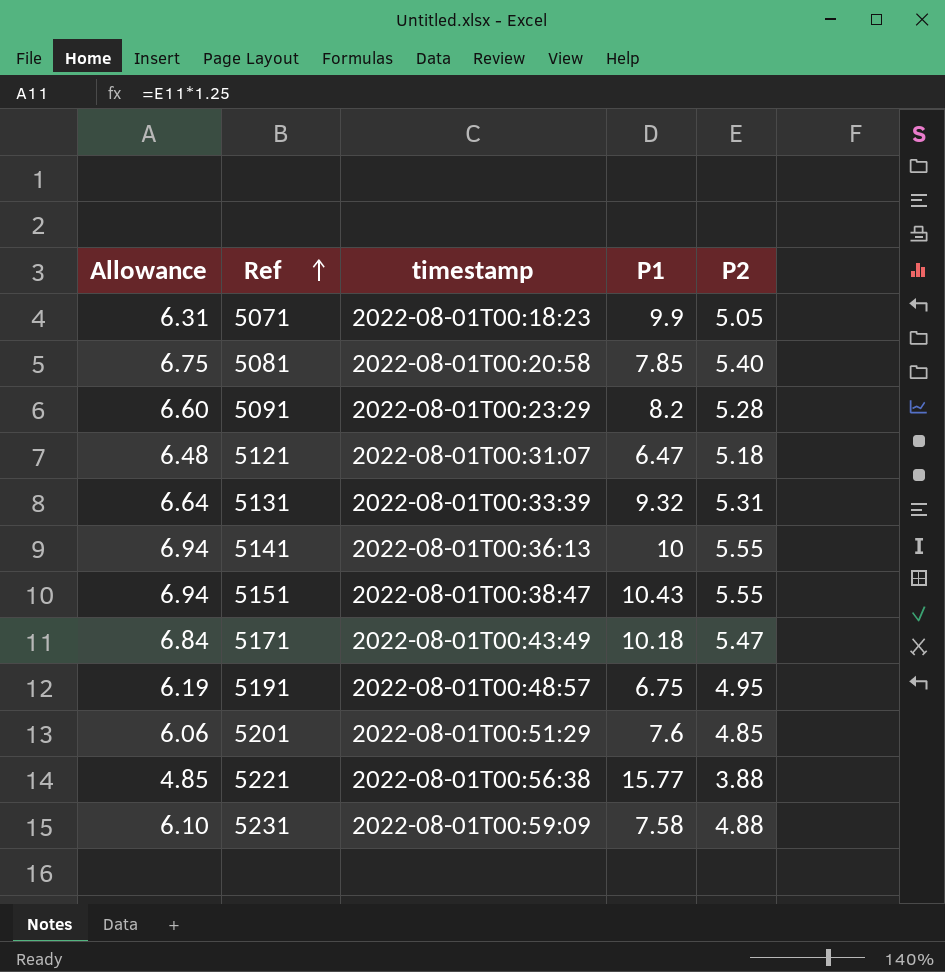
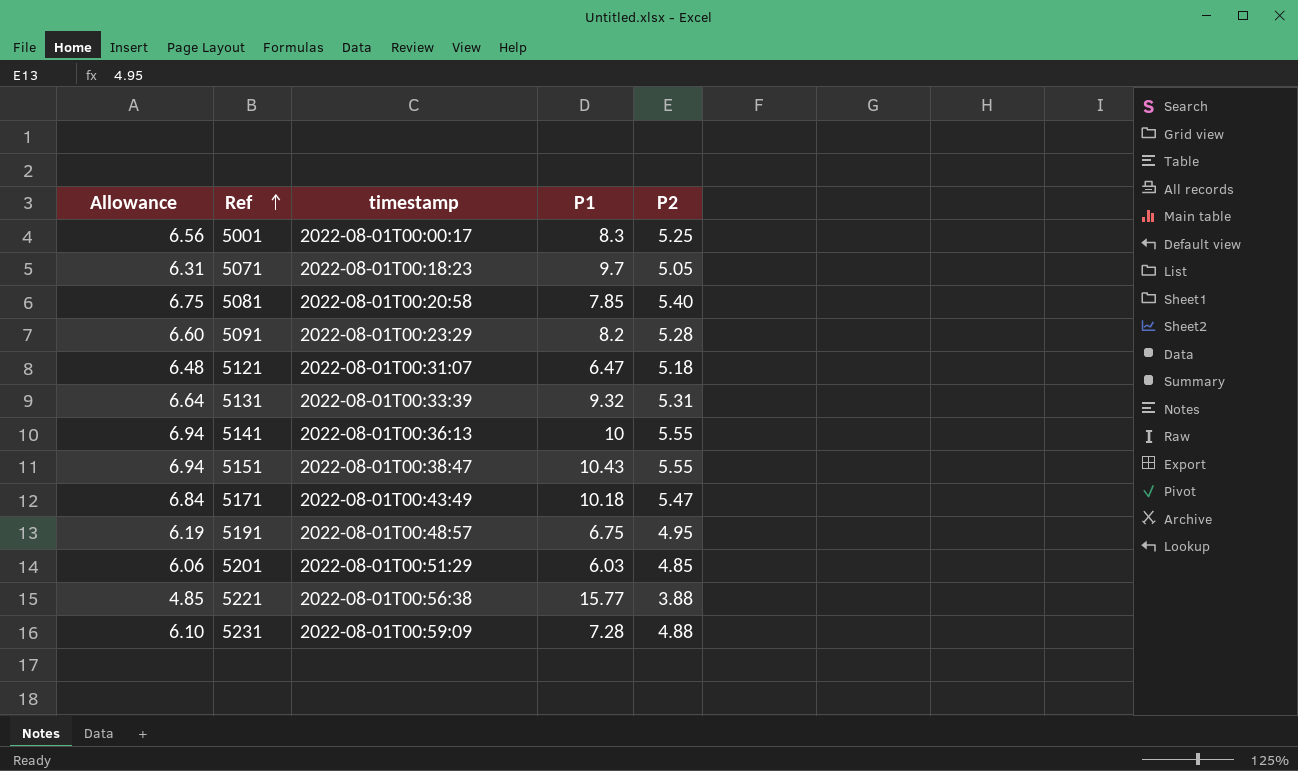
row 5001: none -> 6.56 | 2022-08-01T00:00:17 | 8.3 | 5.25
5071 | P1: 9.9 -> 9.7
5201 | P1: 7.6 -> 6.03
5231 | P1: 7.58 -> 7.28

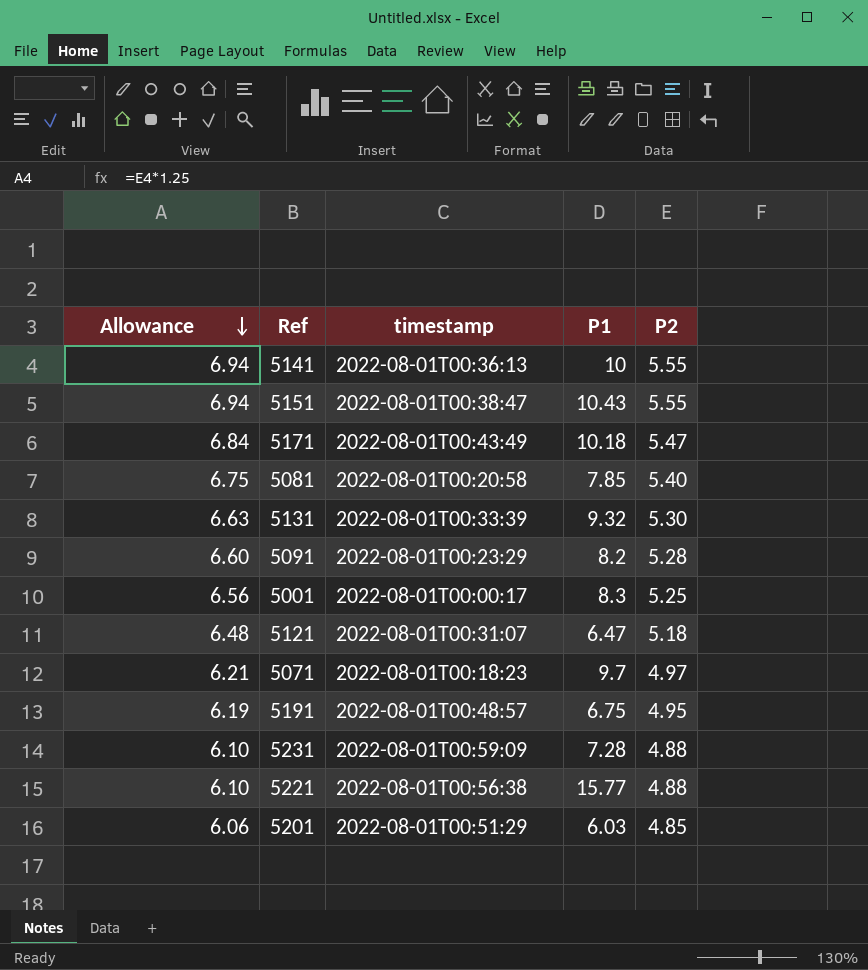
row order: Ref ascending -> Allowance descending
5131 | Allowance: 6.64 -> 6.63
5131 | P2: 5.31 -> 5.30
5071 | Allowance: 6.31 -> 6.21
5071 | P2: 5.05 -> 4.97
5221 | Allowance: 4.85 -> 6.10
5221 | P2: 3.88 -> 4.88

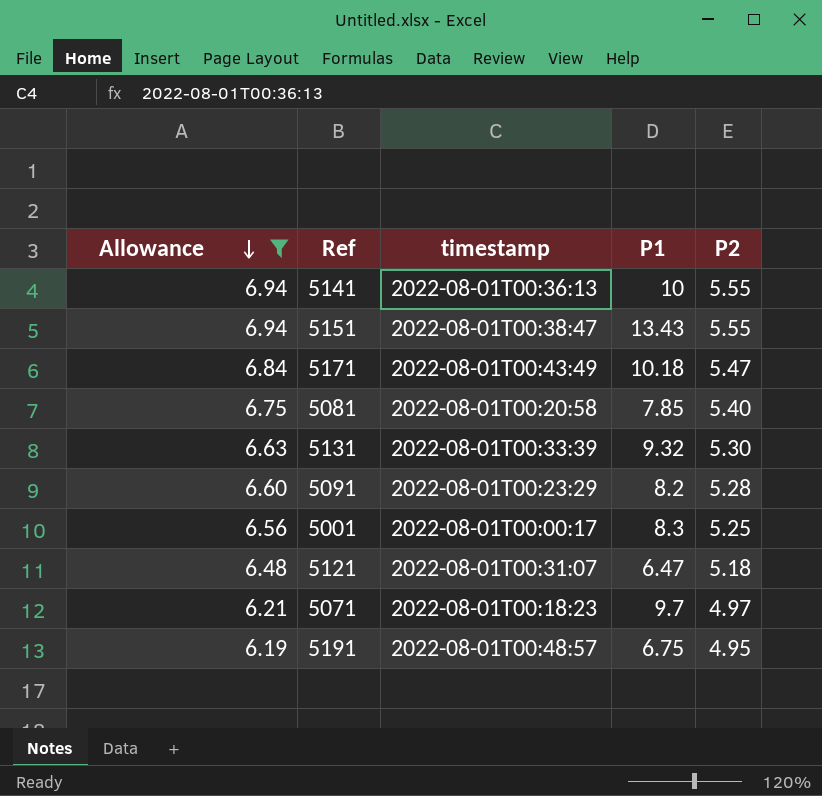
filter: none -> Allowance >= 6.19
5151 | P1: 10.43 -> 13.43

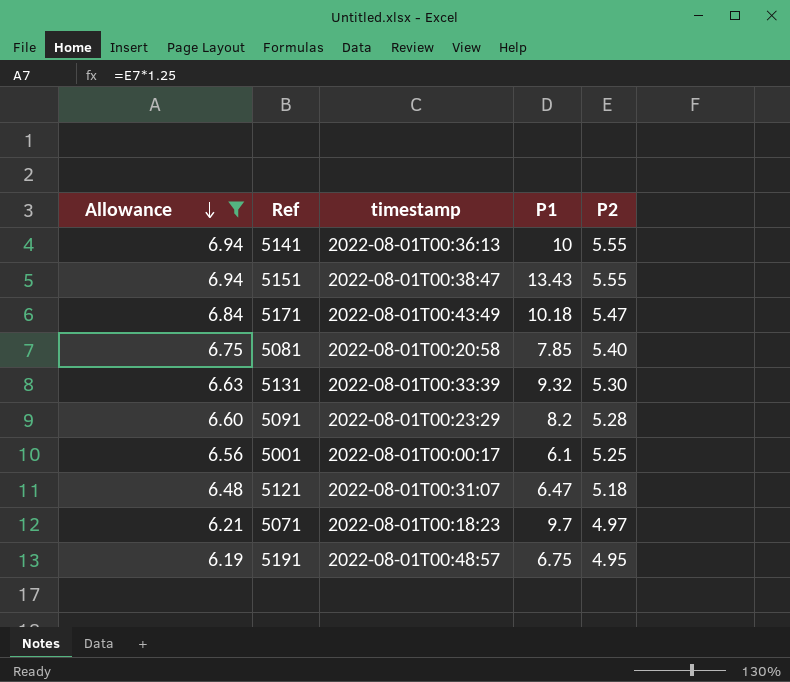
5001 | P1: 8.3 -> 6.1

